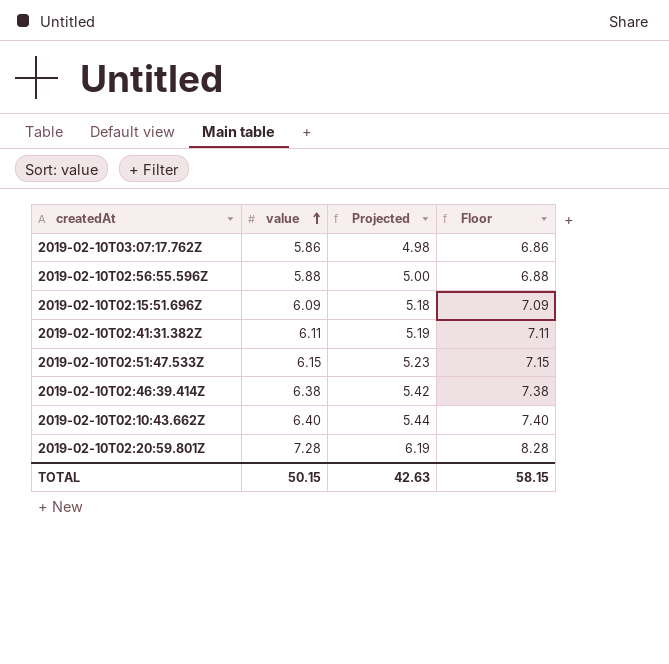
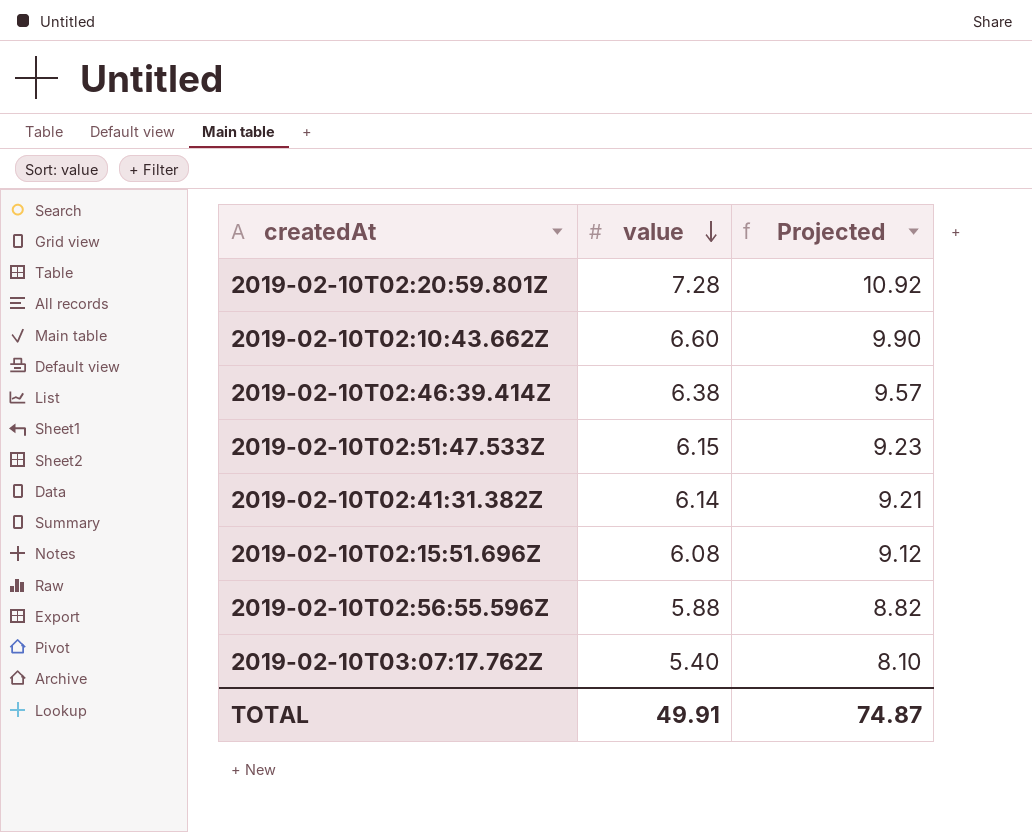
row order: value ascending -> value descending
column Floor | formula: [value] + 1 -> none
column Projected | formula: [value] * 0.85 -> [value] * 1.5
2019-02-10T02:10:43.662Z | value: 6.40 -> 6.60
2019-02-10T02:41:31.382Z | value: 6.11 -> 6.14
2019-02-10T02:15:51.696Z | value: 6.09 -> 6.08
2019-02-10T03:07:17.762Z | value: 5.86 -> 5.40
TOTAL | value: 50.15 -> 49.91
TOTAL | Projected: 42.63 -> 74.87

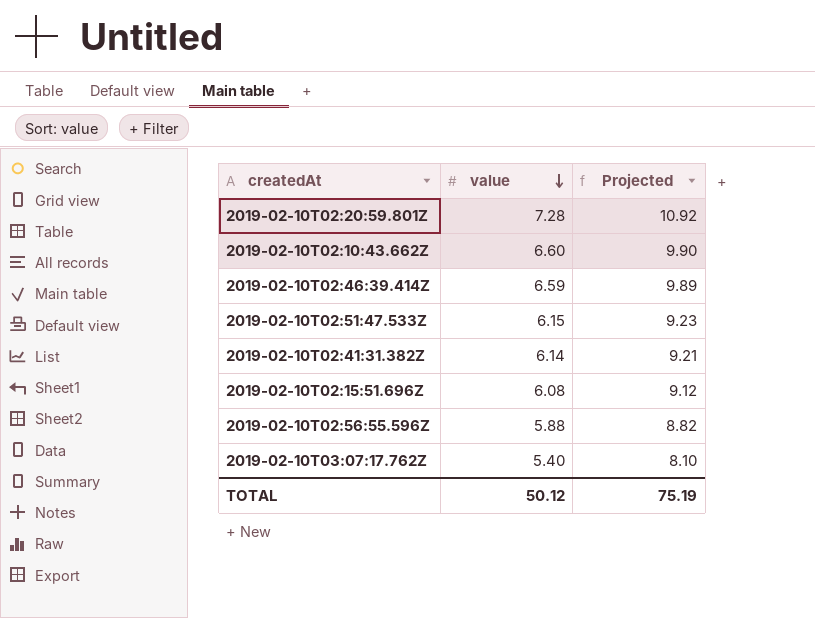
2019-02-10T02:46:39.414Z | value: 6.38 -> 6.59
2019-02-10T02:46:39.414Z | Projected: 9.57 -> 9.89
TOTAL | value: 49.91 -> 50.12
TOTAL | Projected: 74.87 -> 75.19

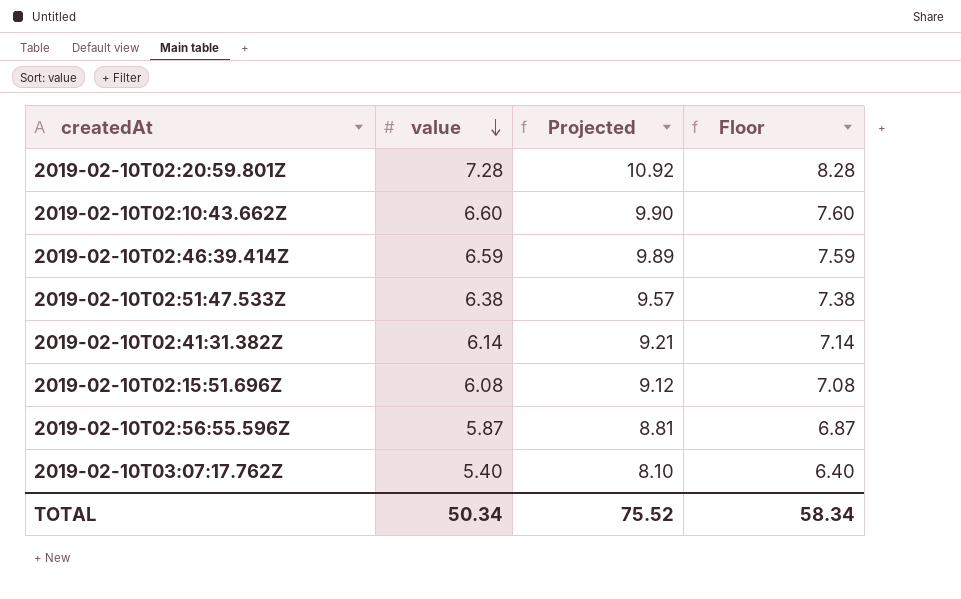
column Floor | formula: none -> [value] + 1
2019-02-10T02:51:47.533Z | value: 6.15 -> 6.38
2019-02-10T02:51:47.533Z | Projected: 9.23 -> 9.57
2019-02-10T02:56:55.596Z | value: 5.88 -> 5.87
2019-02-10T02:56:55.596Z | Projected: 8.82 -> 8.81
TOTAL | value: 50.12 -> 50.34
TOTAL | Projected: 75.19 -> 75.52

